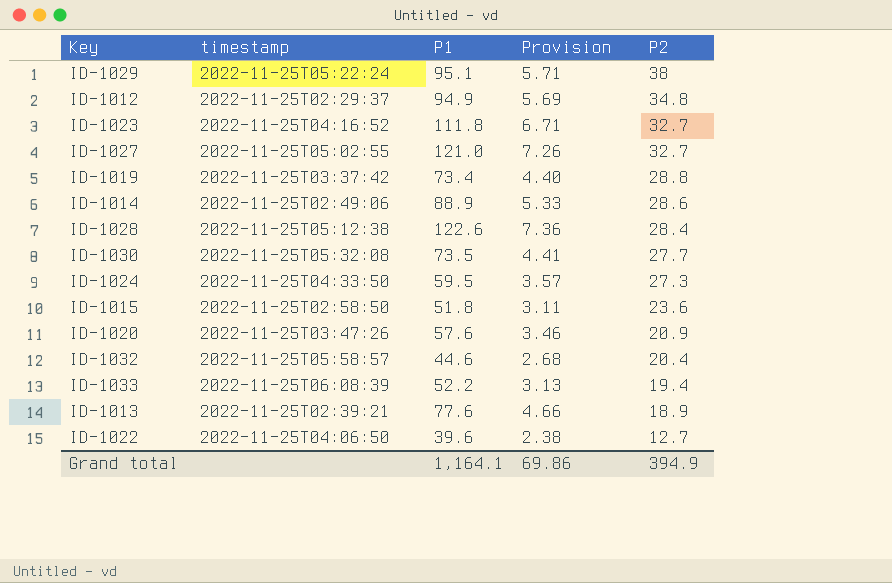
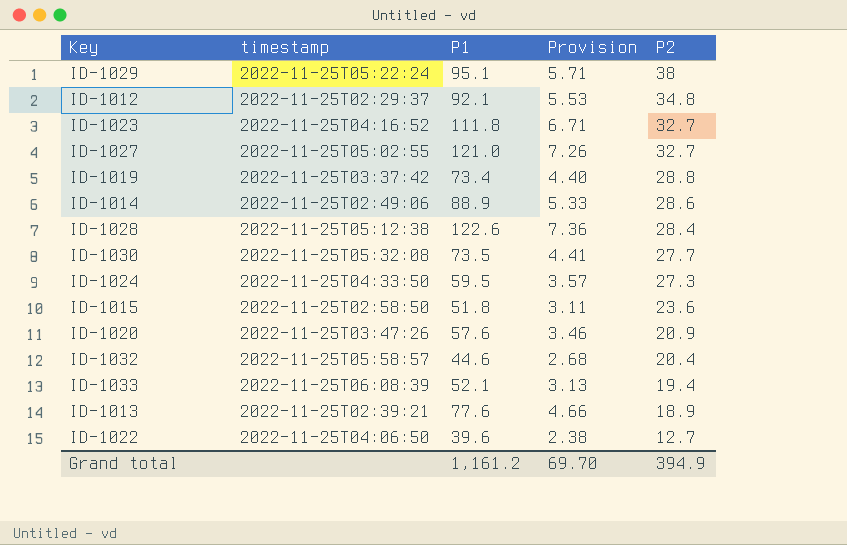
ID-1012 | P1: 94.9 -> 92.1
ID-1012 | Provision: 5.69 -> 5.53
ID-1033 | P1: 52.2 -> 52.1
Grand total | P1: 1,164.1 -> 1,161.2
Grand total | Provision: 69.86 -> 69.70

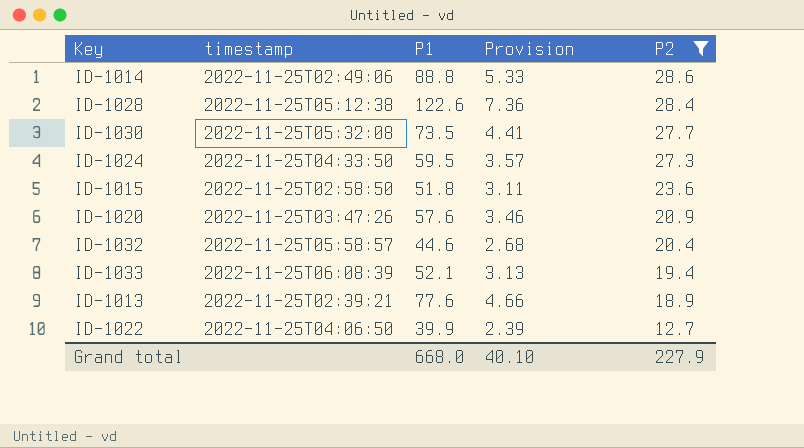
filter: none -> P2 <= 28.6
ID-1014 | P1: 88.9 -> 88.8
ID-1022 | P1: 39.6 -> 39.9
ID-1022 | Provision: 2.38 -> 2.39
Grand total | P1: 1,161.2 -> 668.0
Grand total | Provision: 69.70 -> 40.10
Grand total | P2: 394.9 -> 227.9

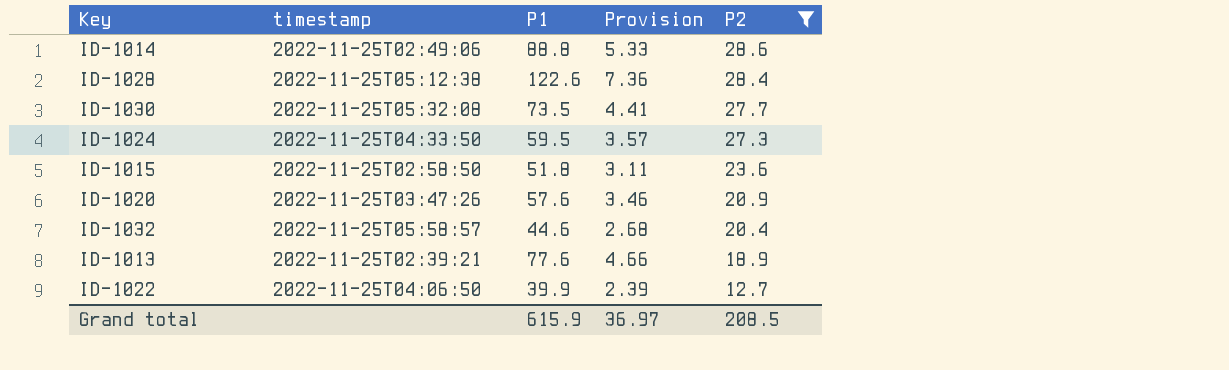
row ID-1033: 2022-11-25T06:08:39 | 52.1 | 3.13 | 19.4 -> none
Grand total | P1: 668.0 -> 615.9
Grand total | Provision: 40.10 -> 36.97
Grand total | P2: 227.9 -> 208.5

